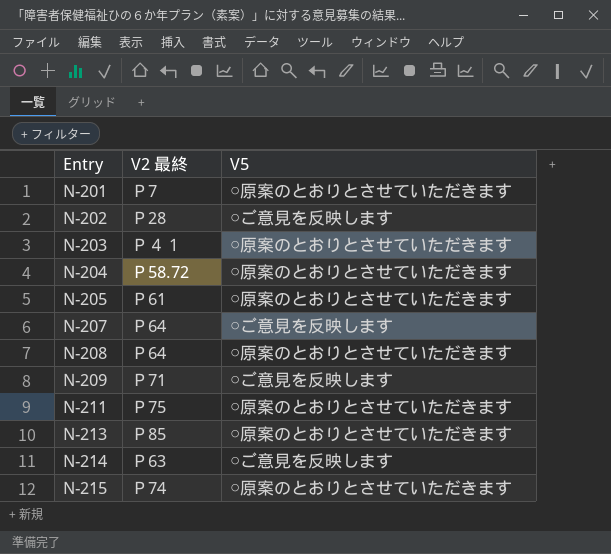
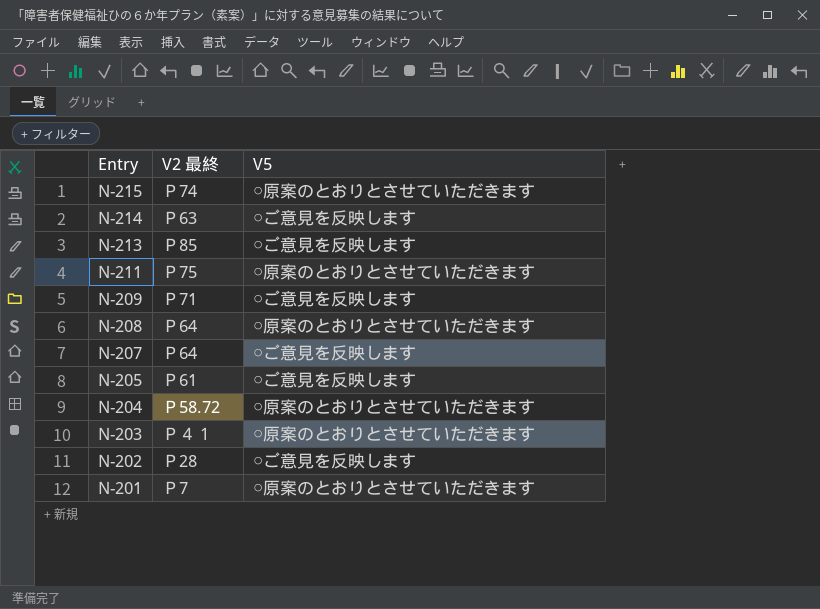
row order: Entry ascending -> Entry descending
N-213 | V5: ○原案のとおりとさせていただきます -> ○ご意見を反映します
N-205 | V5: ○原案のとおりとさせていただきます -> ○ご意見を反映します

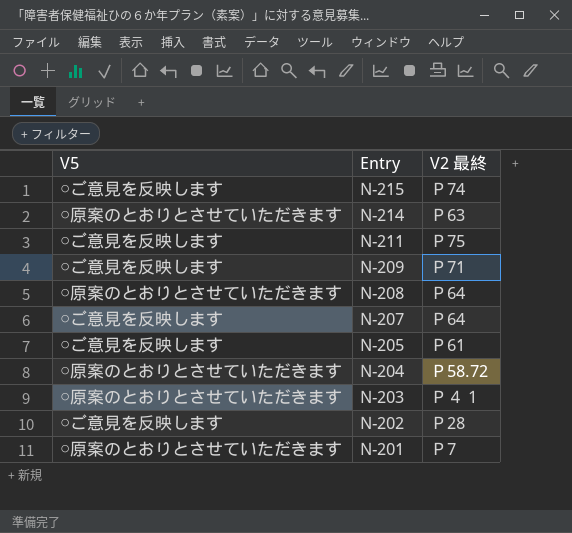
column V5 | position: 3 -> 1
row N-213: Ｐ85 | ○ご意見を反映します -> none
N-215 | V5: ○原案のとおりとさせていただきます -> ○ご意見を反映します
N-214 | V5: ○ご意見を反映します -> ○原案のとおりとさせていただきます
N-211 | V5: ○原案のとおりとさせていただきます -> ○ご意見を反映します

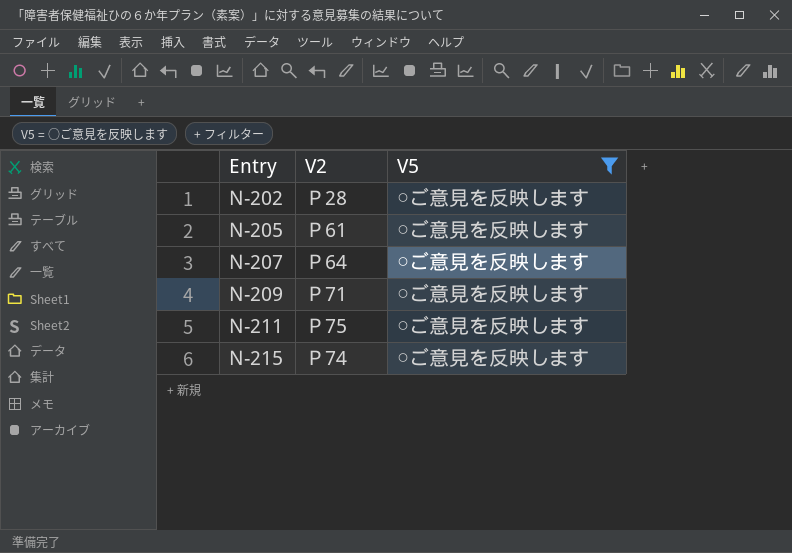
filter: none -> V5 = ○ご意見を反映します
row order: Entry descending -> Entry ascending
column name: V2 最終 -> V2
column V5 | position: 1 -> 3

